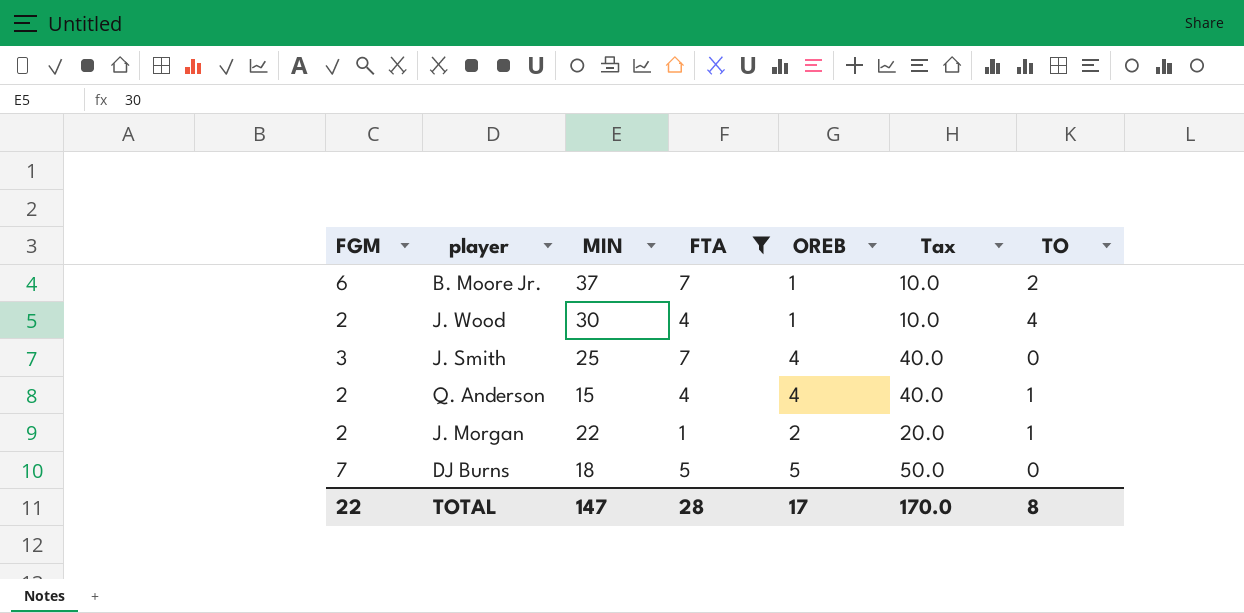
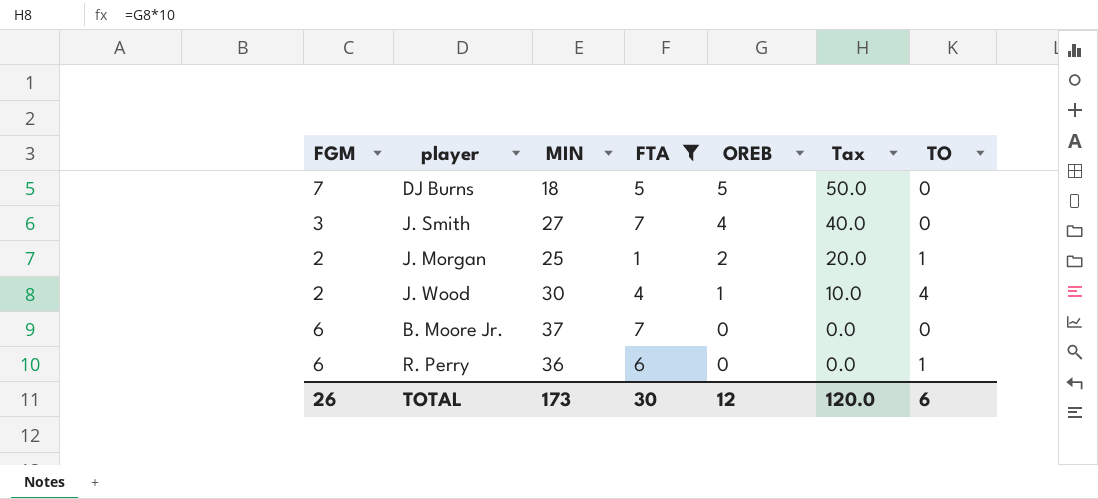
row order: none -> OREB descending
row Q. Anderson: 2 | 15 | 4 | 4 | 40.0 | 1 -> none
J. Smith | MIN: 25 -> 27
J. Morgan | MIN: 22 -> 25
B. Moore Jr. | OREB: 1 -> 0
B. Moore Jr. | Tax: 10.0 -> 0.0
B. Moore Jr. | TO: 2 -> 0
row R. Perry: none -> 6 | 36 | 6 | 0 | 0.0 | 1
TOTAL | FGM: 22 -> 26
TOTAL | MIN: 147 -> 173
TOTAL | FTA: 28 -> 30
TOTAL | OREB: 17 -> 12
TOTAL | Tax: 170.0 -> 120.0
TOTAL | TO: 8 -> 6

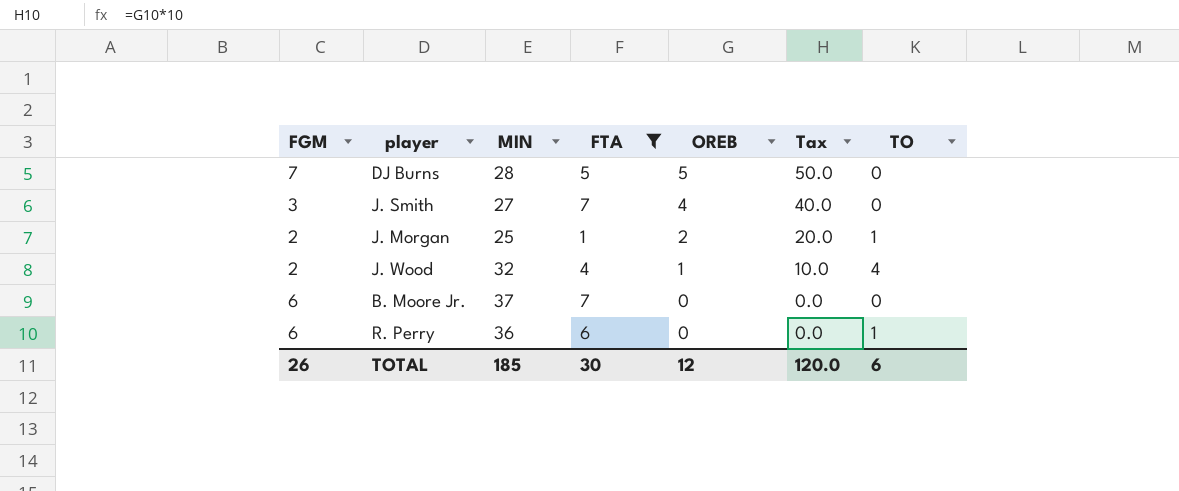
DJ Burns | MIN: 18 -> 28
J. Wood | MIN: 30 -> 32
TOTAL | MIN: 173 -> 185

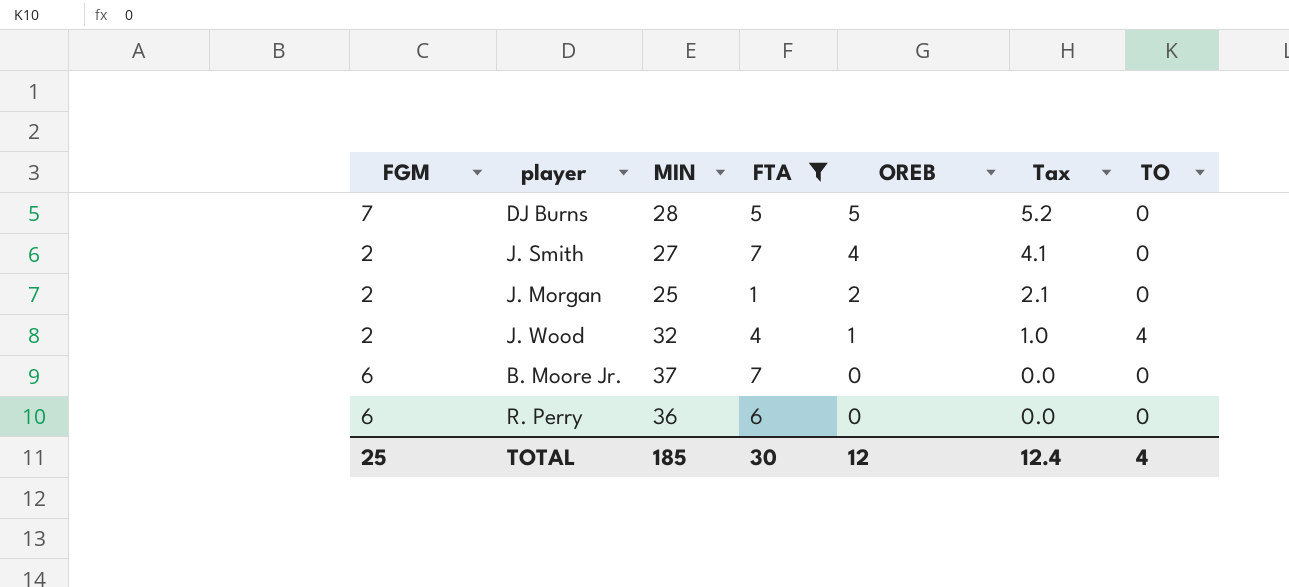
column Tax | formula: [OREB] * 10 -> [OREB] * 1.03
J. Smith | FGM: 3 -> 2
J. Morgan | TO: 1 -> 0
R. Perry | TO: 1 -> 0
TOTAL | FGM: 26 -> 25
TOTAL | Tax: 120.0 -> 12.4
TOTAL | TO: 6 -> 4

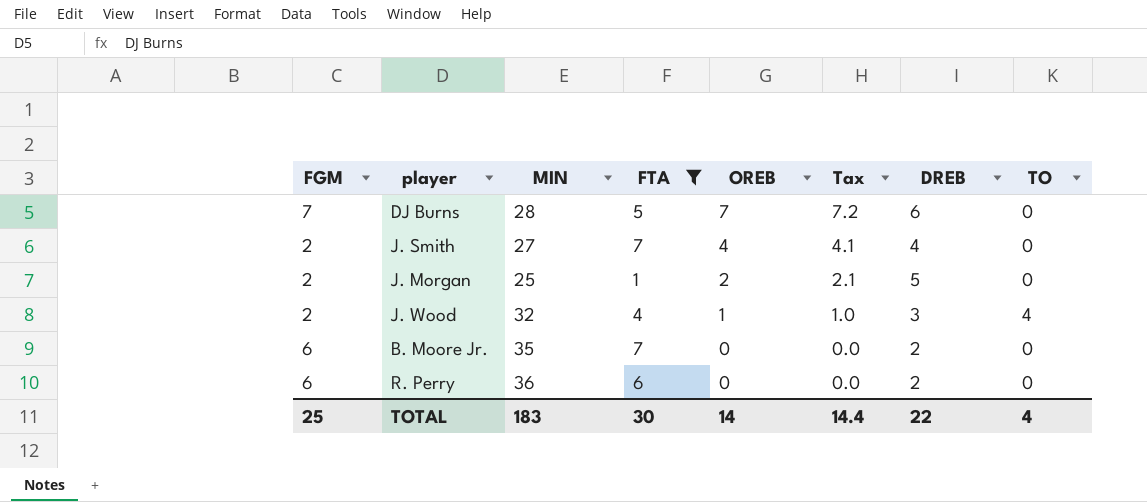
column DREB | position: none -> 7
DJ Burns | OREB: 5 -> 7
DJ Burns | Tax: 5.2 -> 7.2
B. Moore Jr. | MIN: 37 -> 35
TOTAL | MIN: 185 -> 183
TOTAL | OREB: 12 -> 14
TOTAL | Tax: 12.4 -> 14.4

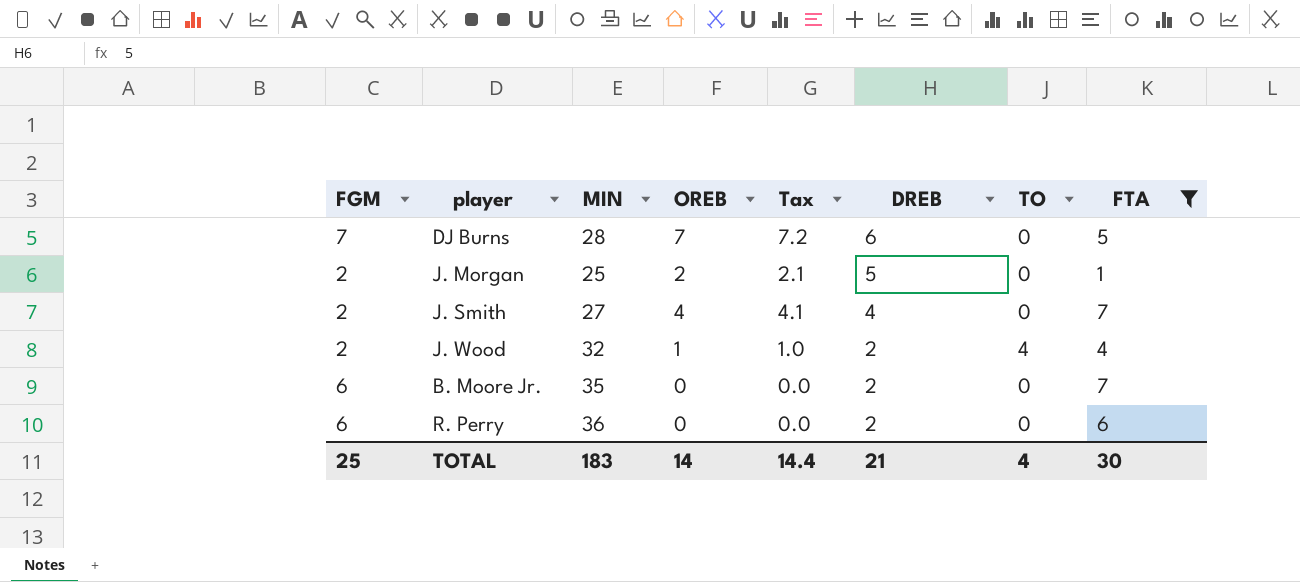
row order: OREB descending -> DREB descending
column FTA | position: 4 -> 8
J. Wood | DREB: 3 -> 2
TOTAL | DREB: 22 -> 21

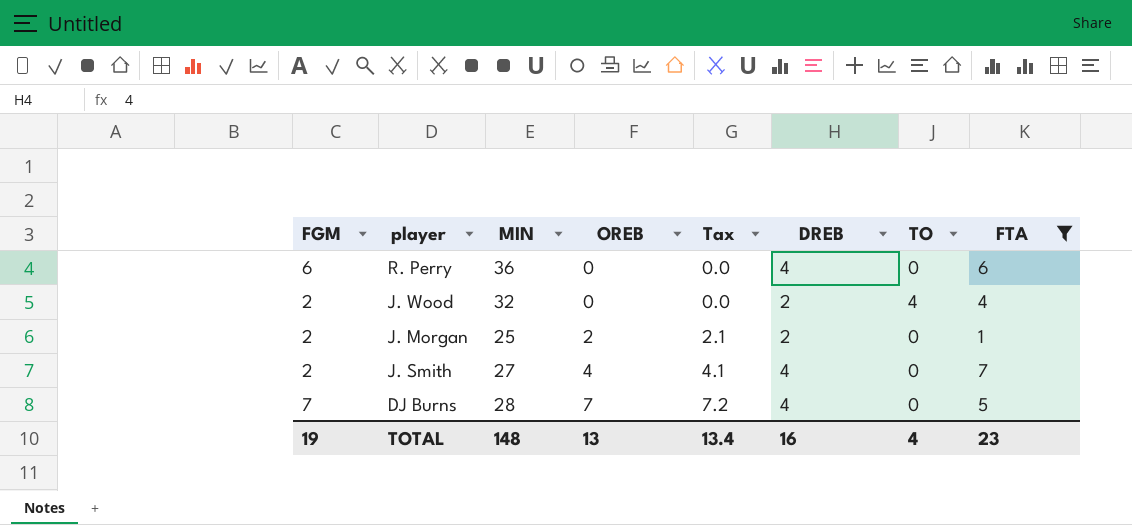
row order: DREB descending -> OREB ascending
row B. Moore Jr.: 6 | 35 | 0 | 0.0 | 2 | 0 | 7 -> none
R. Perry | DREB: 2 -> 4
J. Wood | OREB: 1 -> 0
J. Wood | Tax: 1.0 -> 0.0
J. Morgan | DREB: 5 -> 2
DJ Burns | DREB: 6 -> 4
TOTAL | FGM: 25 -> 19
TOTAL | MIN: 183 -> 148
TOTAL | OREB: 14 -> 13
TOTAL | Tax: 14.4 -> 13.4
TOTAL | DREB: 21 -> 16
TOTAL | FTA: 30 -> 23

